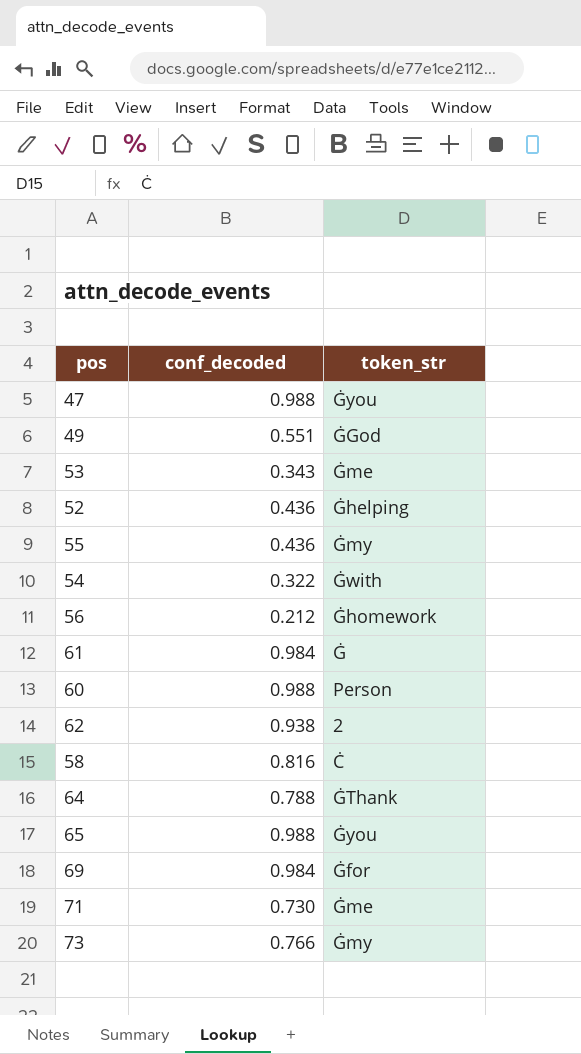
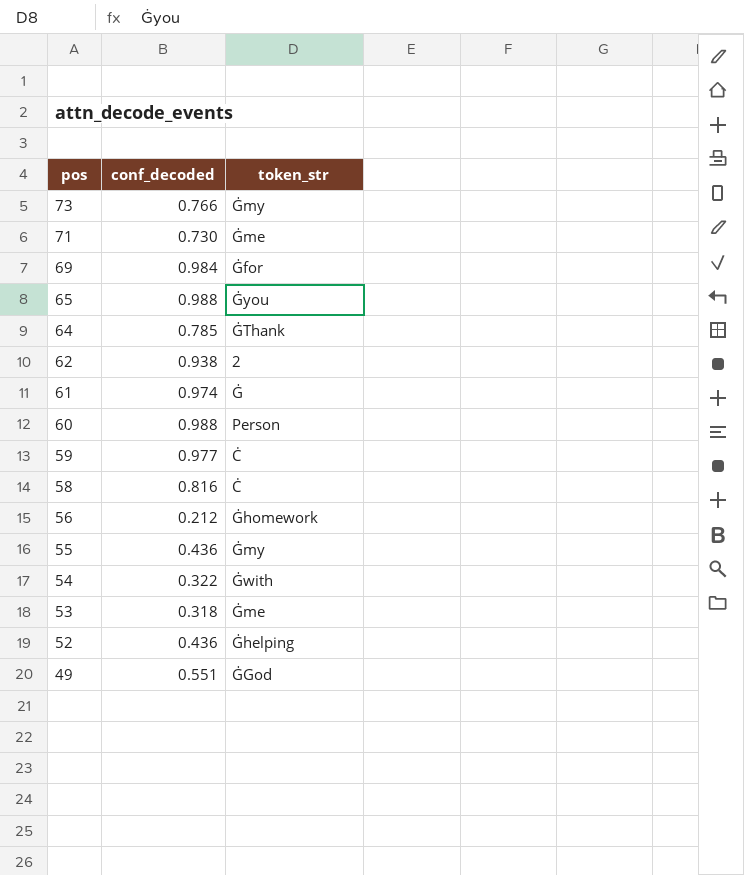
row order: none -> pos descending
row 47: 0.988 | Ġyou -> none
64 | conf_decoded: 0.788 -> 0.785
61 | conf_decoded: 0.984 -> 0.974
row 59: none -> 0.977 | Ċ
53 | conf_decoded: 0.343 -> 0.318

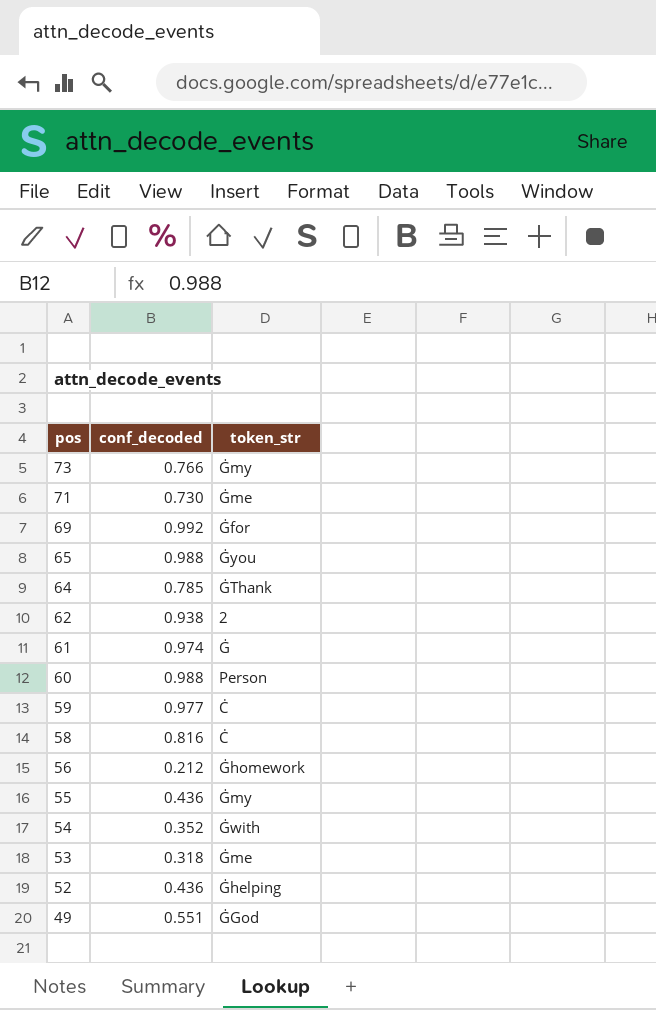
69 | conf_decoded: 0.984 -> 0.992
54 | conf_decoded: 0.322 -> 0.352

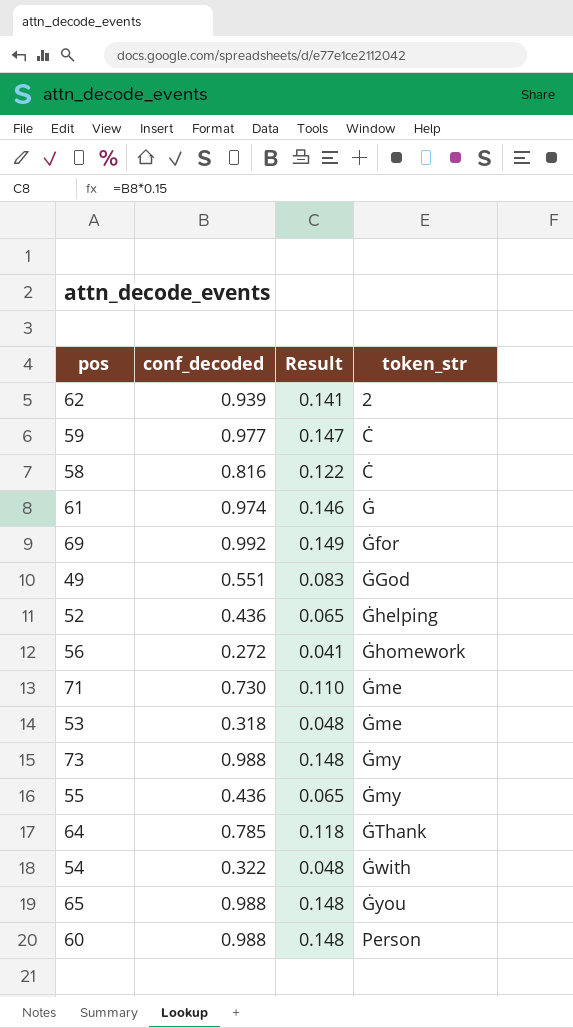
row order: pos descending -> token_str ascending
column Result | formula: none -> [conf_decoded] * 0.15
62 | conf_decoded: 0.938 -> 0.939
56 | conf_decoded: 0.212 -> 0.272
73 | conf_decoded: 0.766 -> 0.988
54 | conf_decoded: 0.352 -> 0.322

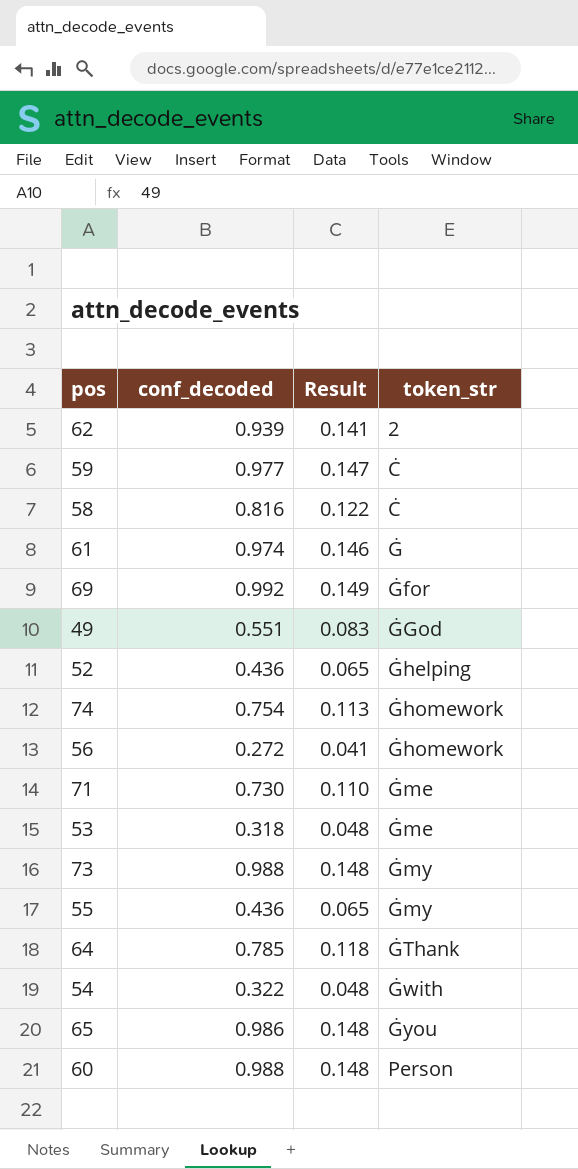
row 74: none -> 0.754 | 0.113 | Ġhomework
65 | conf_decoded: 0.988 -> 0.986

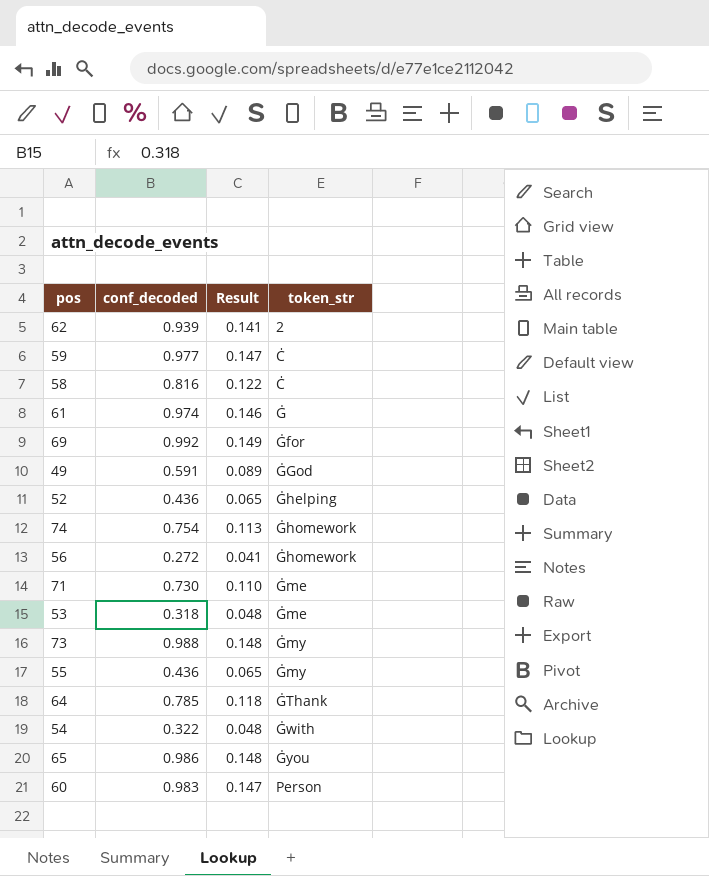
49 | conf_decoded: 0.551 -> 0.591
49 | Result: 0.083 -> 0.089
60 | conf_decoded: 0.988 -> 0.983
60 | Result: 0.148 -> 0.147

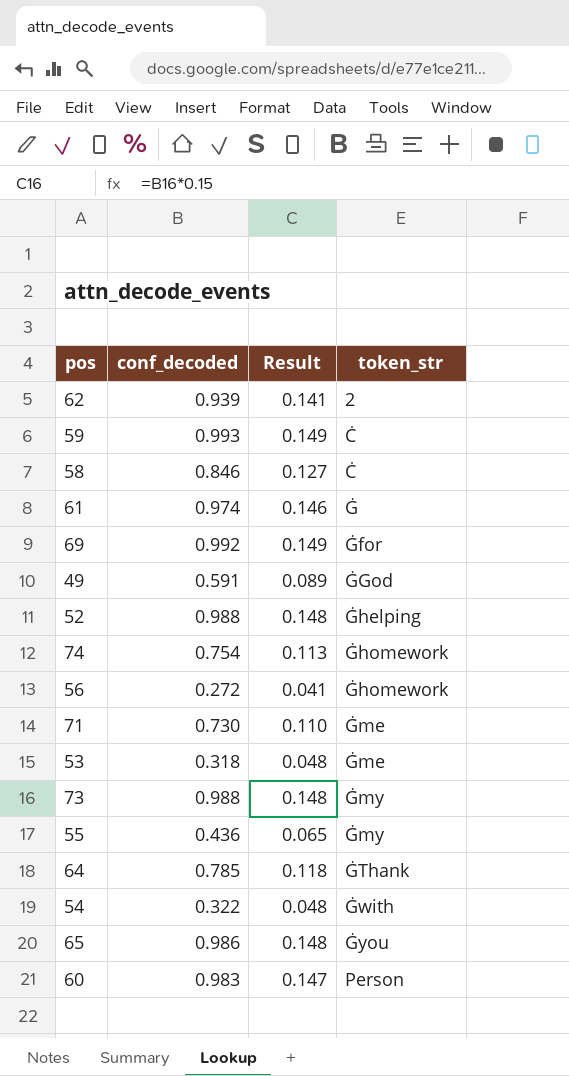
59 | conf_decoded: 0.977 -> 0.993
59 | Result: 0.147 -> 0.149
58 | conf_decoded: 0.816 -> 0.846
58 | Result: 0.122 -> 0.127
52 | conf_decoded: 0.436 -> 0.988
52 | Result: 0.065 -> 0.148

